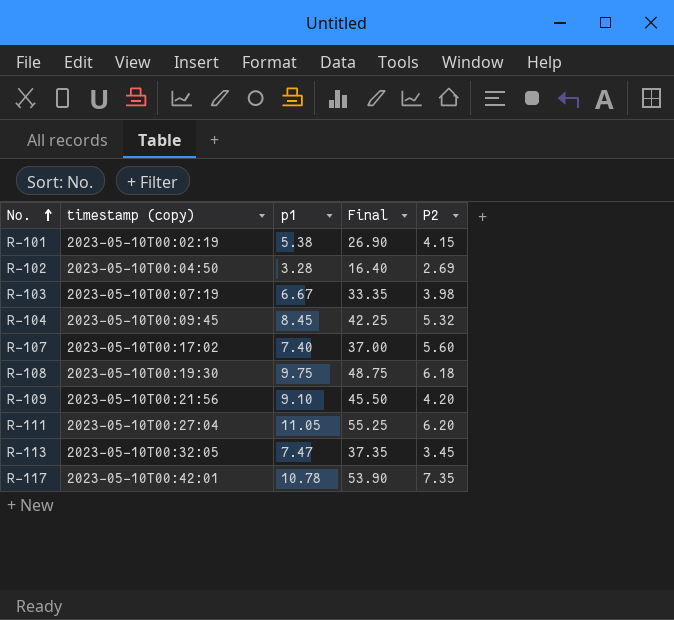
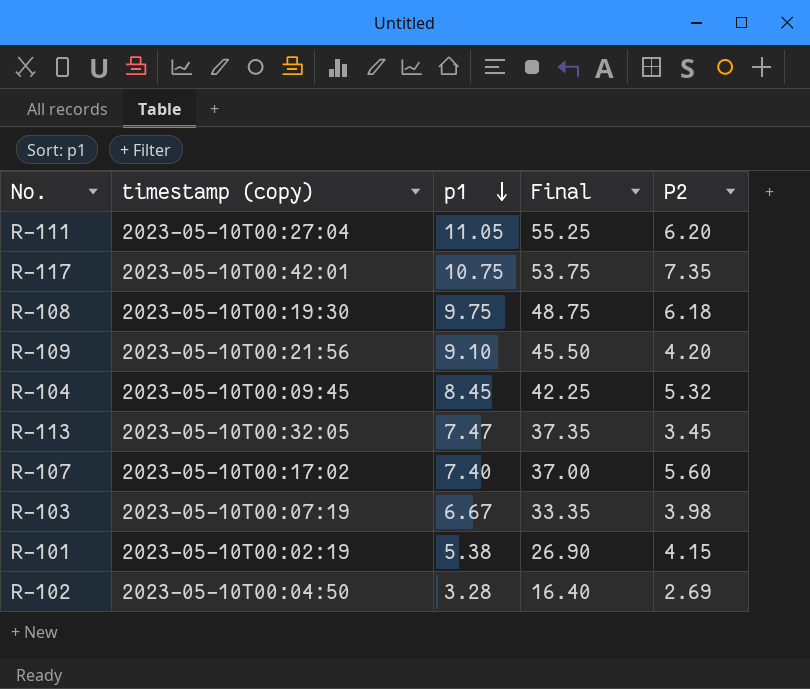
row order: No. ascending -> p1 descending
R-117 | p1: 10.78 -> 10.75
R-117 | Final: 53.90 -> 53.75

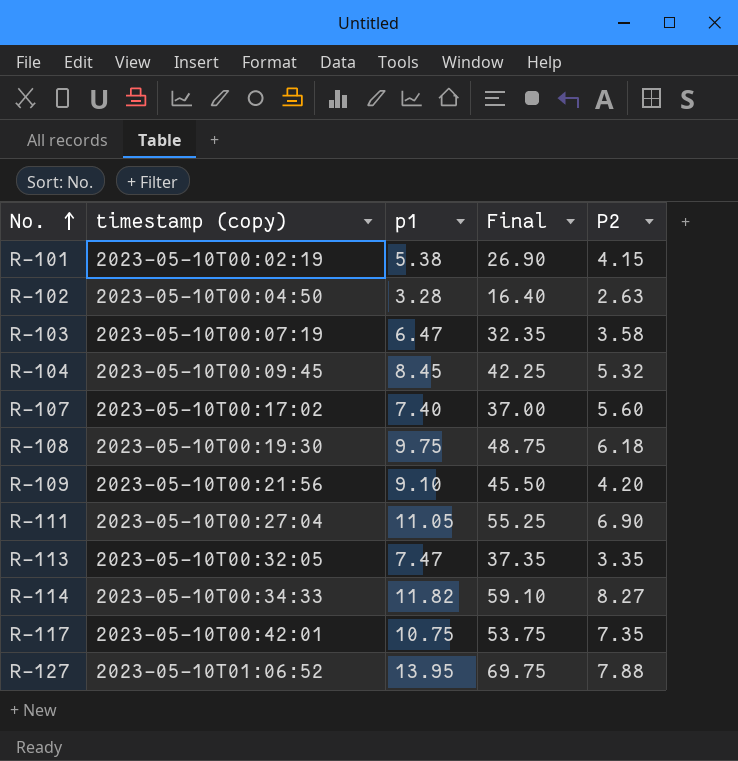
row order: p1 descending -> No. ascending
R-102 | P2: 2.69 -> 2.63
R-103 | p1: 6.67 -> 6.47
R-103 | Final: 33.35 -> 32.35
R-103 | P2: 3.98 -> 3.58
R-111 | P2: 6.20 -> 6.90
R-113 | P2: 3.45 -> 3.35
row R-114: none -> 2023-05-10T00:34:33 | 11.82 | 59.10 | 8.27
row R-127: none -> 2023-05-10T01:06:52 | 13.95 | 69.75 | 7.88

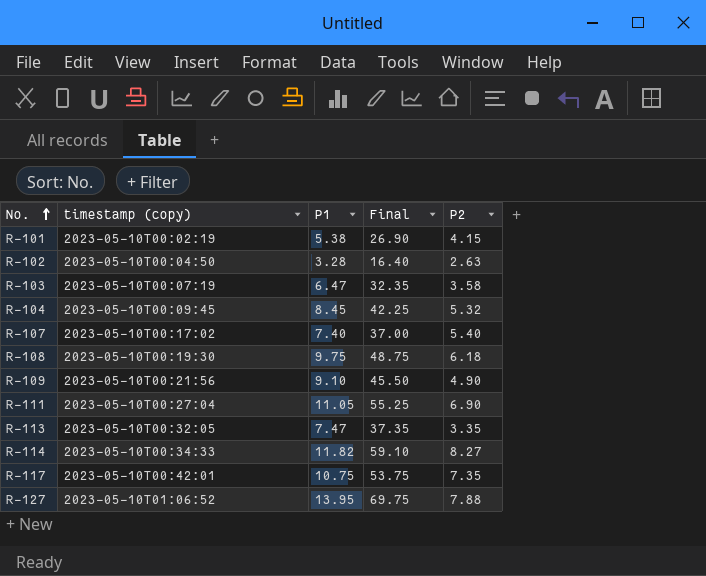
column name: p1 -> P1
R-107 | P2: 5.60 -> 5.40
R-109 | P2: 4.20 -> 4.90

